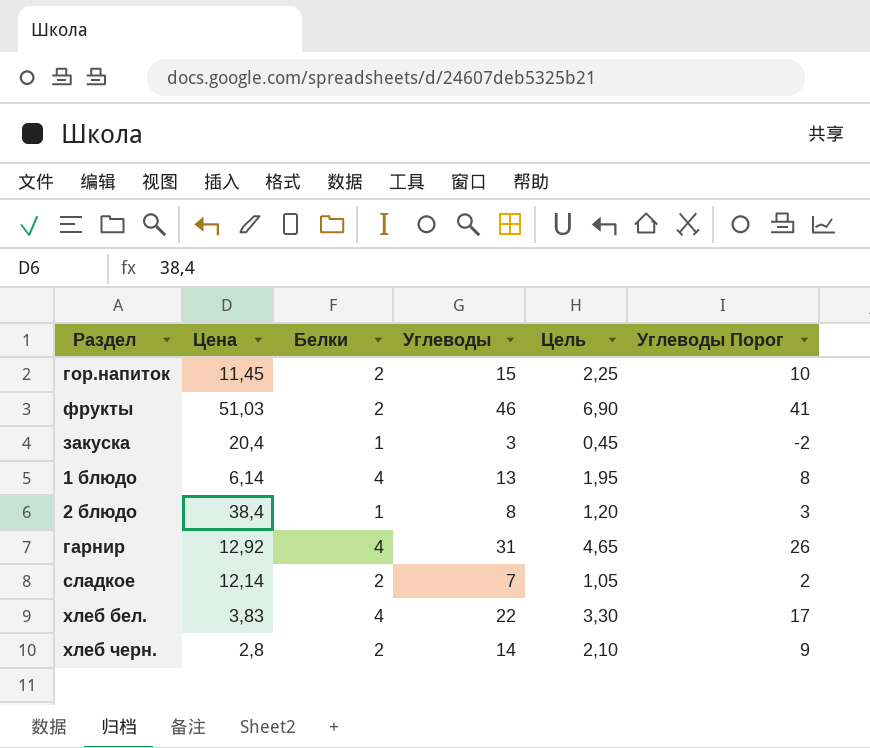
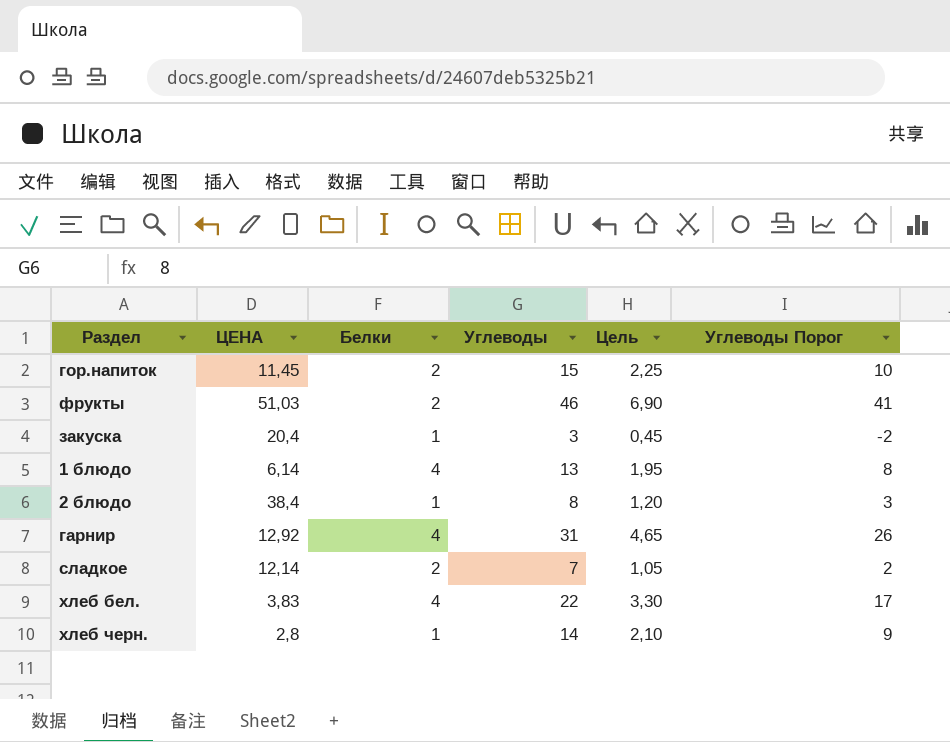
column name: Цена -> ЦЕНА
хлеб черн. | Белки: 2 -> 1

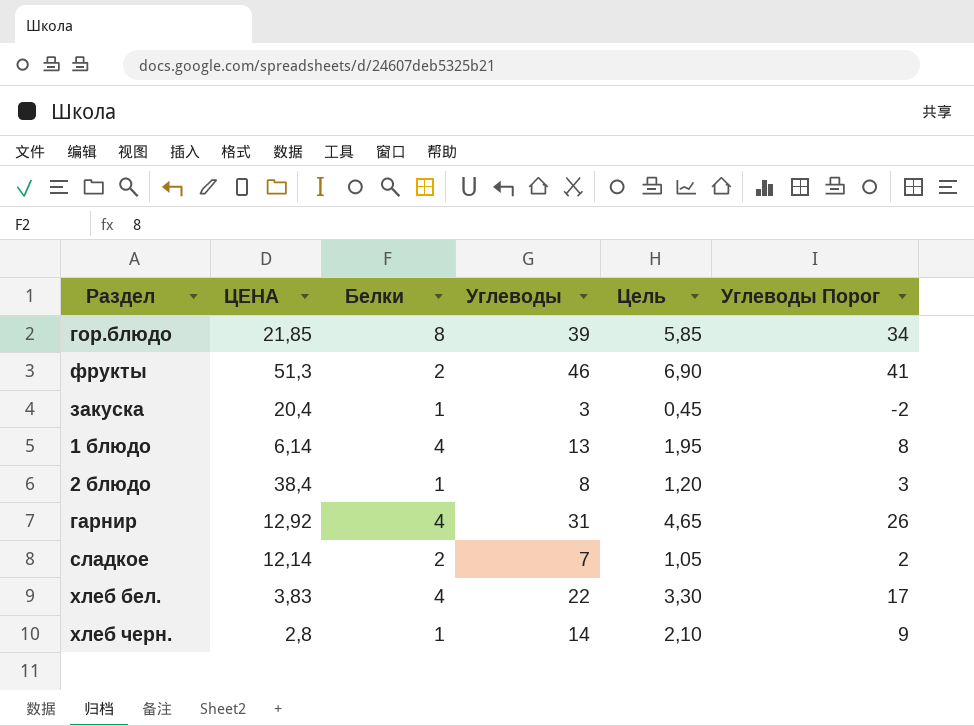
row гор.напиток: 11,45 | 2 | 15 | 2,25 | 10 -> none
row гор.блюдо: none -> 21,85 | 8 | 39 | 5,85 | 34
фрукты | ЦЕНА: 51,03 -> 51,3

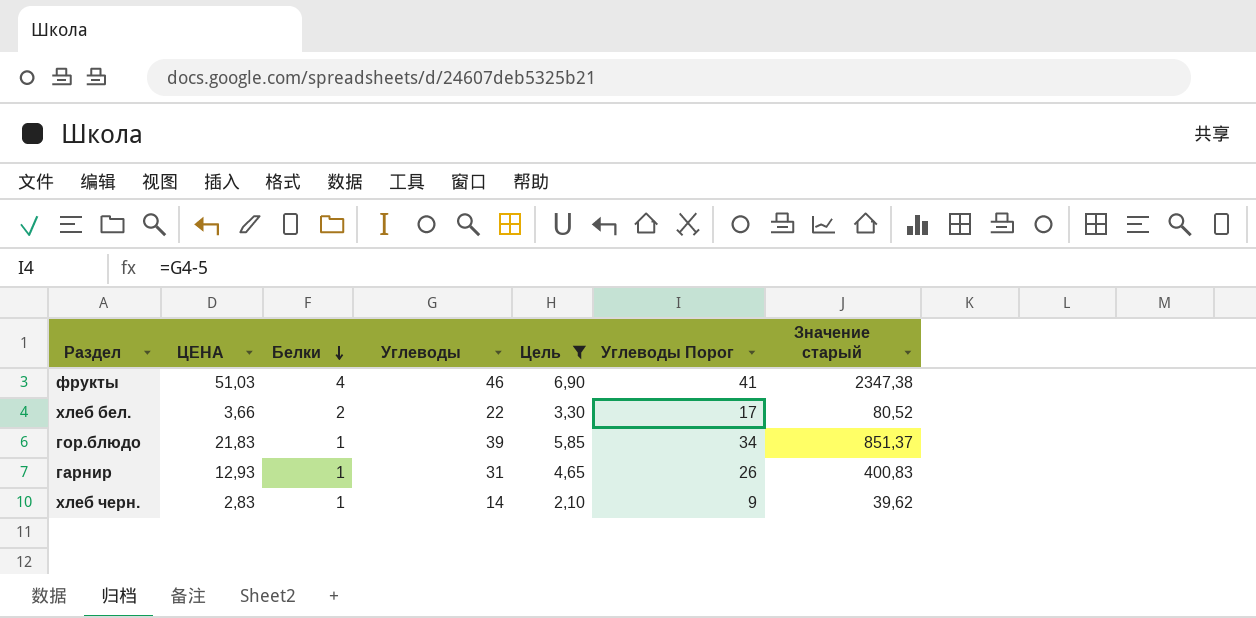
filter: none -> Цель >= 2,10
row order: none -> Белки descending
column Значение старый | formula: none -> [ЦЕНА] * [Углеводы]
фрукты | ЦЕНА: 51,3 -> 51,03
фрукты | Белки: 2 -> 4
хлеб бел. | ЦЕНА: 3,83 -> 3,66
хлеб бел. | Белки: 4 -> 2
гор.блюдо | ЦЕНА: 21,85 -> 21,83
гор.блюдо | Белки: 8 -> 1
гарнир | ЦЕНА: 12,92 -> 12,93
гарнир | Белки: 4 -> 1
хлеб черн. | ЦЕНА: 2,8 -> 2,83

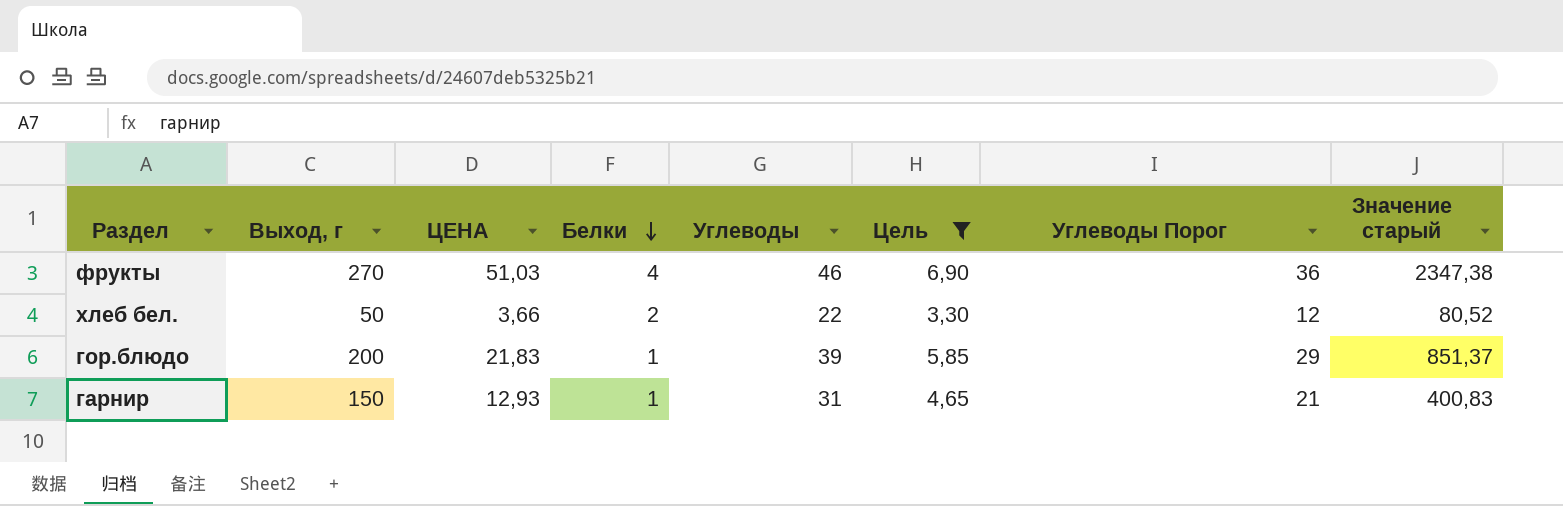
column Выход, г | position: none -> 2
column Углеводы Порог | formula: [Углеводы] - 5 -> [Углеводы] - 10
row хлеб черн.: 2,83 | 1 | 14 | 2,10 | 9 | 39,62 -> none

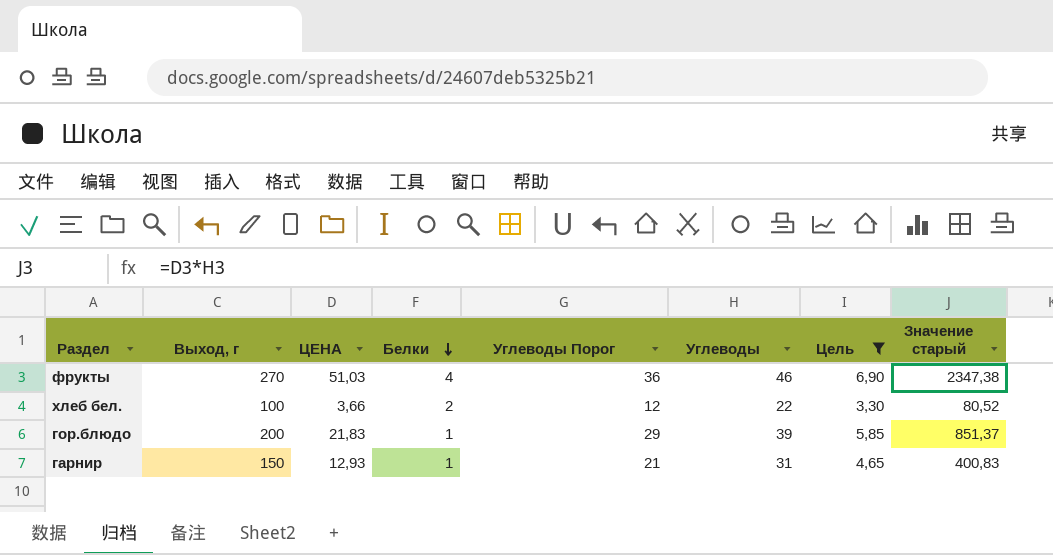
column Углеводы Порог | position: 7 -> 5
хлеб бел. | Выход, г: 50 -> 100

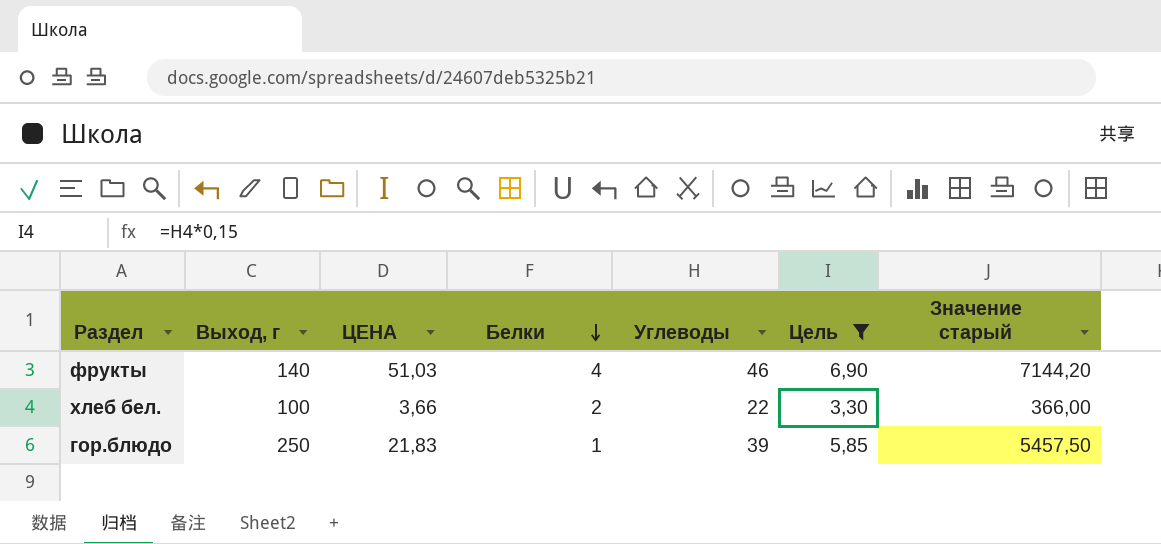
column Углеводы Порог | formula: [Углеводы] - 10 -> none
column Значение старый | formula: [ЦЕНА] * [Углеводы] -> [Выход, г] * [ЦЕНА]
row гарнир: 150 | 12,93 | 1 | 21 | 31 | 4,65 | 400,83 -> none
фрукты | Выход, г: 270 -> 140
гор.блюдо | Выход, г: 200 -> 250

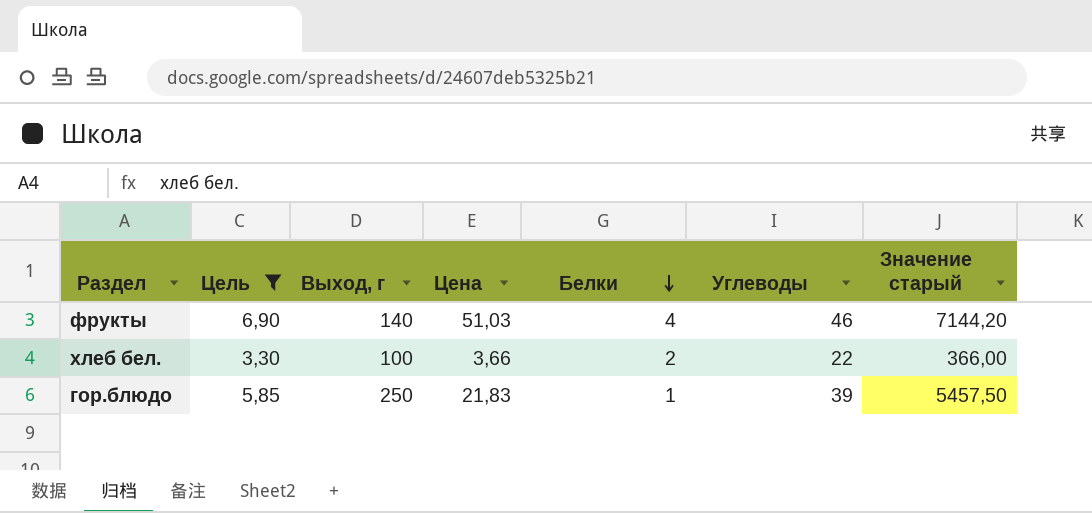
column Цель | position: 6 -> 2
column name: ЦЕНА -> Цена

